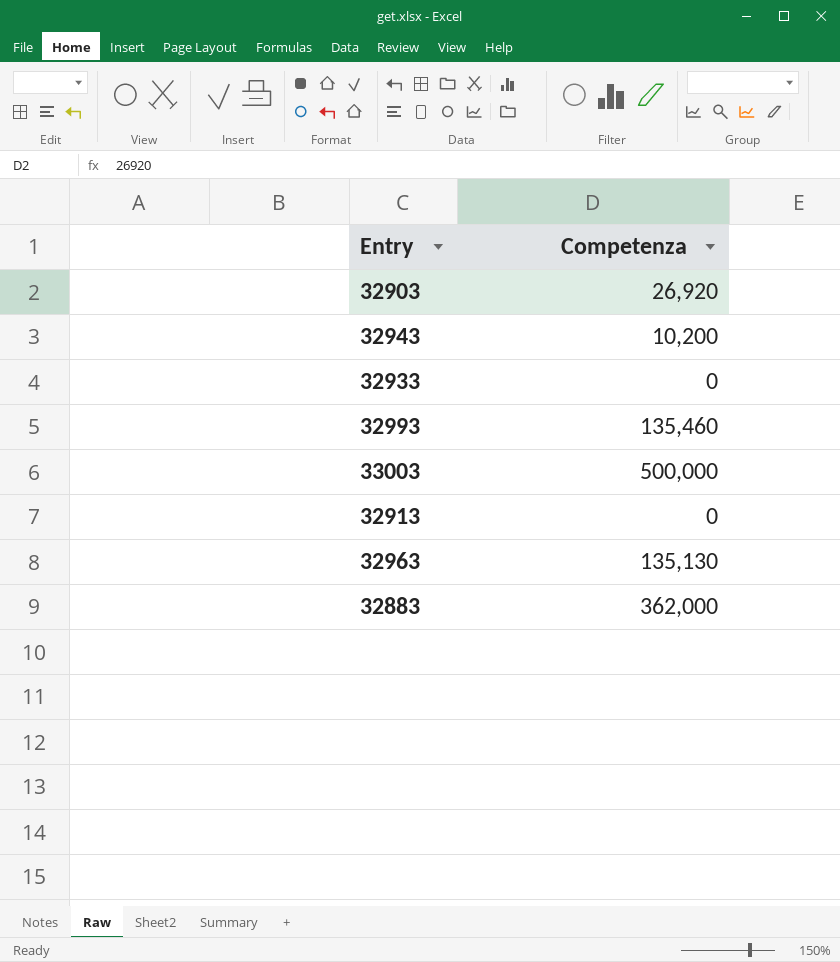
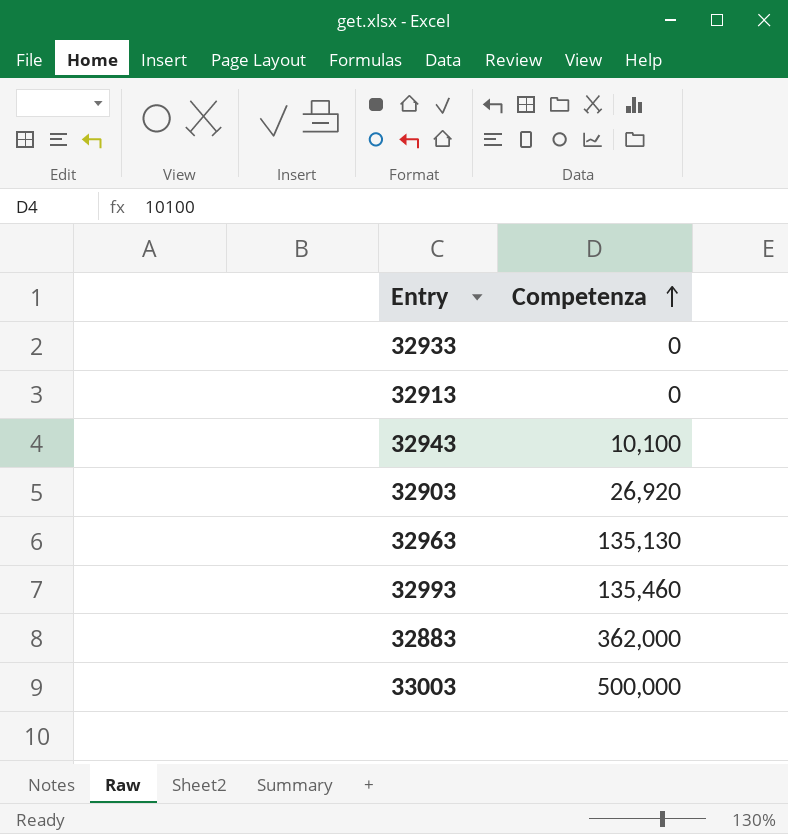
row order: none -> Competenza ascending
32943 | Competenza: 10,200 -> 10,100

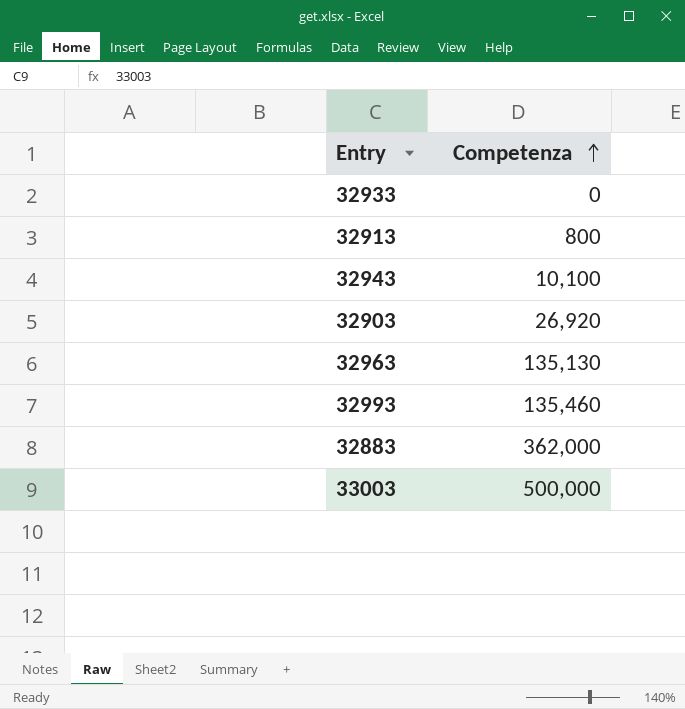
32913 | Competenza: 0 -> 800

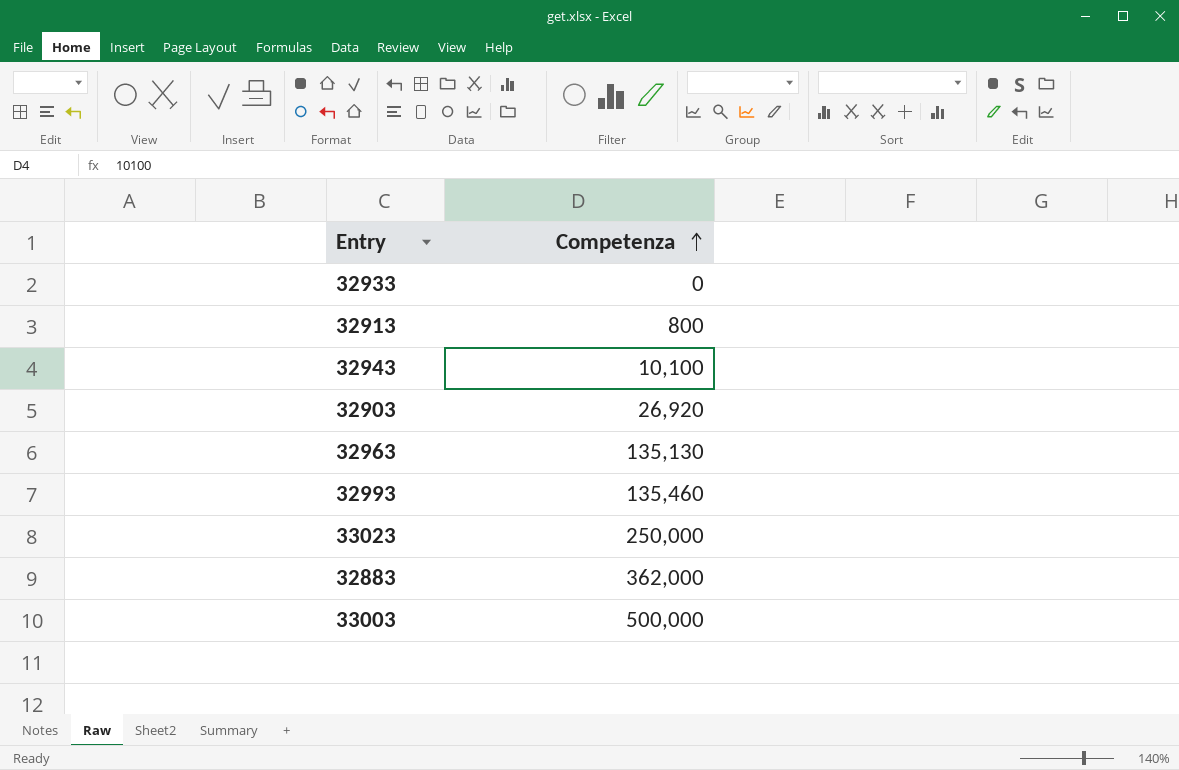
row 33023: none -> 250,000

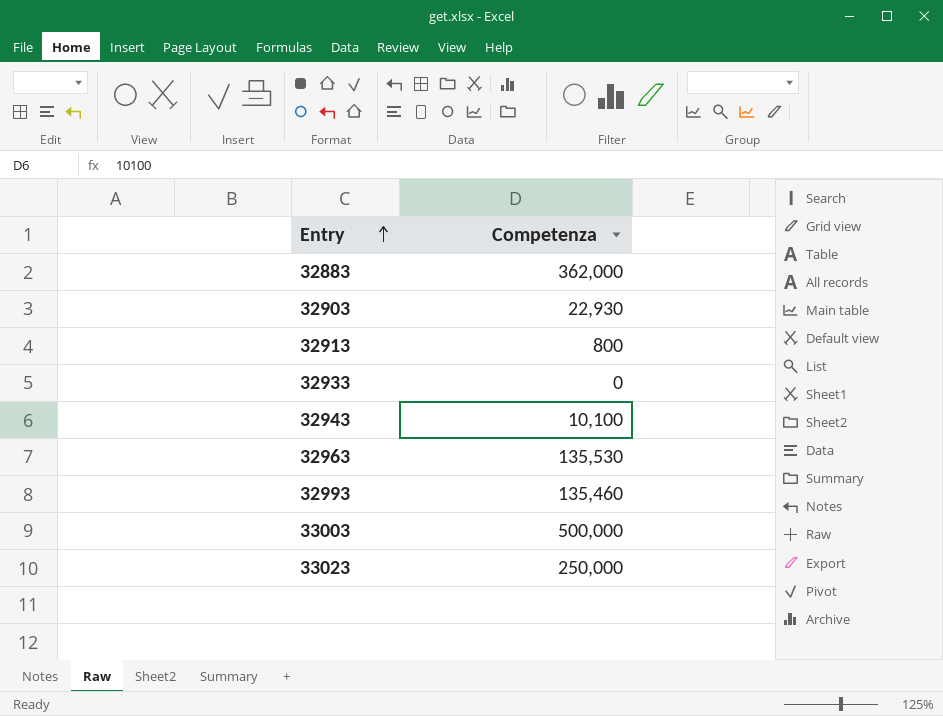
row order: Competenza ascending -> Entry ascending
32903 | Competenza: 26,920 -> 22,930
32963 | Competenza: 135,130 -> 135,530

